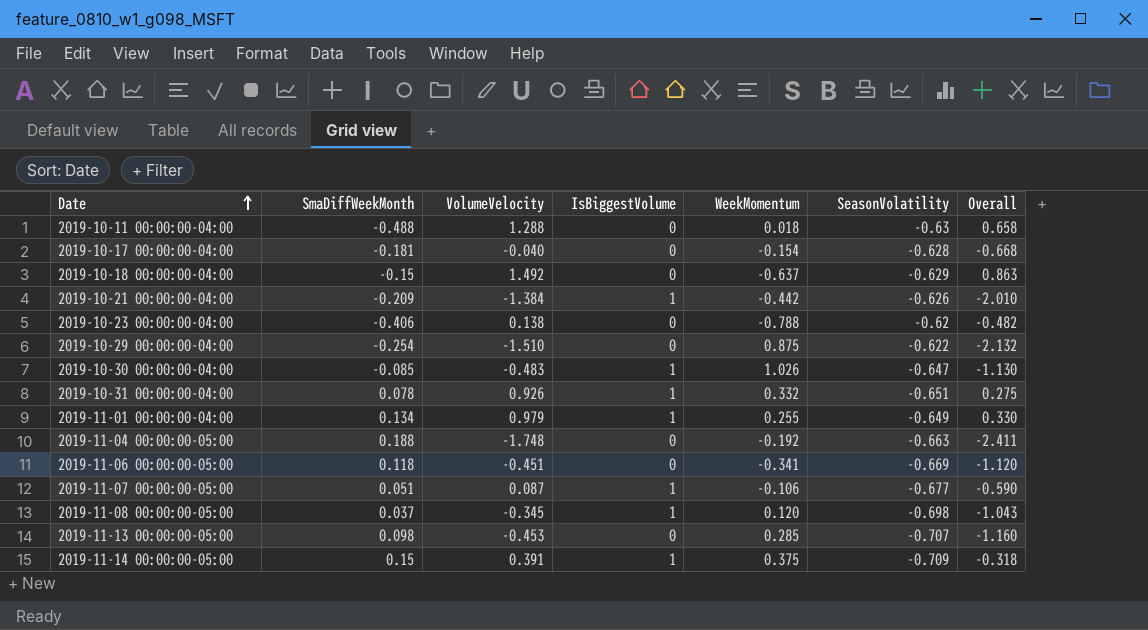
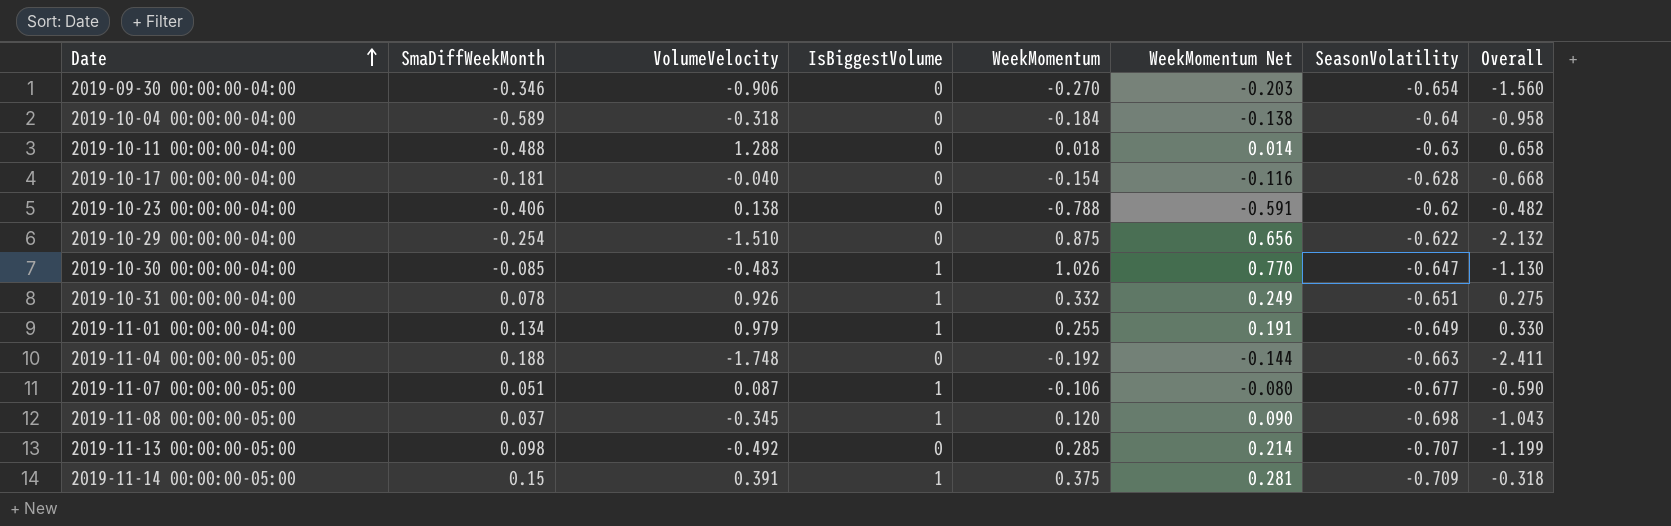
column WeekMomentum Net | formula: none -> [WeekMomentum] * 0.75
row 2019-10-18 00:00:00-04:00: -0.15 | 1.492 | 0 | -0.637 | -0.629 | 0.863 -> none
row 2019-10-21 00:00:00-04:00: -0.209 | -1.384 | 1 | -0.442 | -0.626 | -2.010 -> none
row 2019-11-06 00:00:00-05:00: 0.118 | -0.451 | 0 | -0.341 | -0.669 | -1.120 -> none
row 2019-09-30 00:00:00-04:00: none -> -0.346 | -0.906 | 0 | -0.270 | -0.203 | -0.654 | -1.560
row 2019-10-04 00:00:00-04:00: none -> -0.589 | -0.318 | 0 | -0.184 | -0.138 | -0.64 | -0.958
2019-11-13 00:00:00-05:00 | VolumeVelocity: -0.453 -> -0.492
2019-11-13 00:00:00-05:00 | Overall: -1.160 -> -1.199

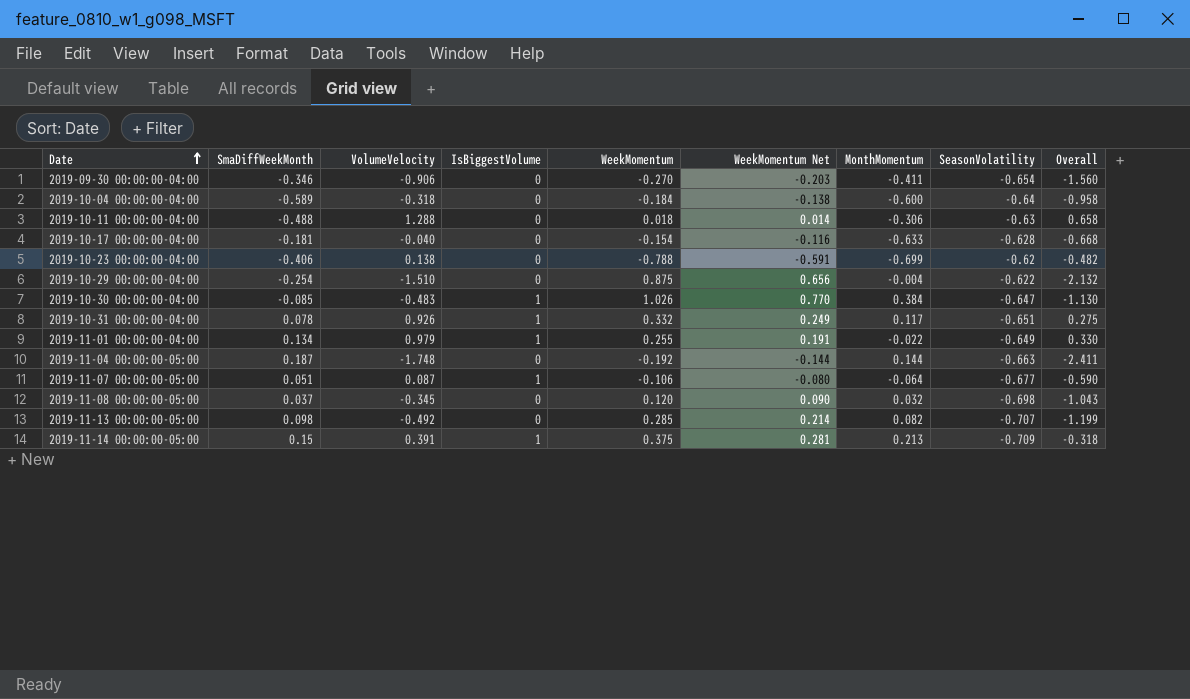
column MonthMomentum | position: none -> 7
2019-11-04 00:00:00-05:00 | SmaDiffWeekMonth: 0.188 -> 0.187
2019-11-08 00:00:00-05:00 | IsBiggestVolume: 1 -> 0

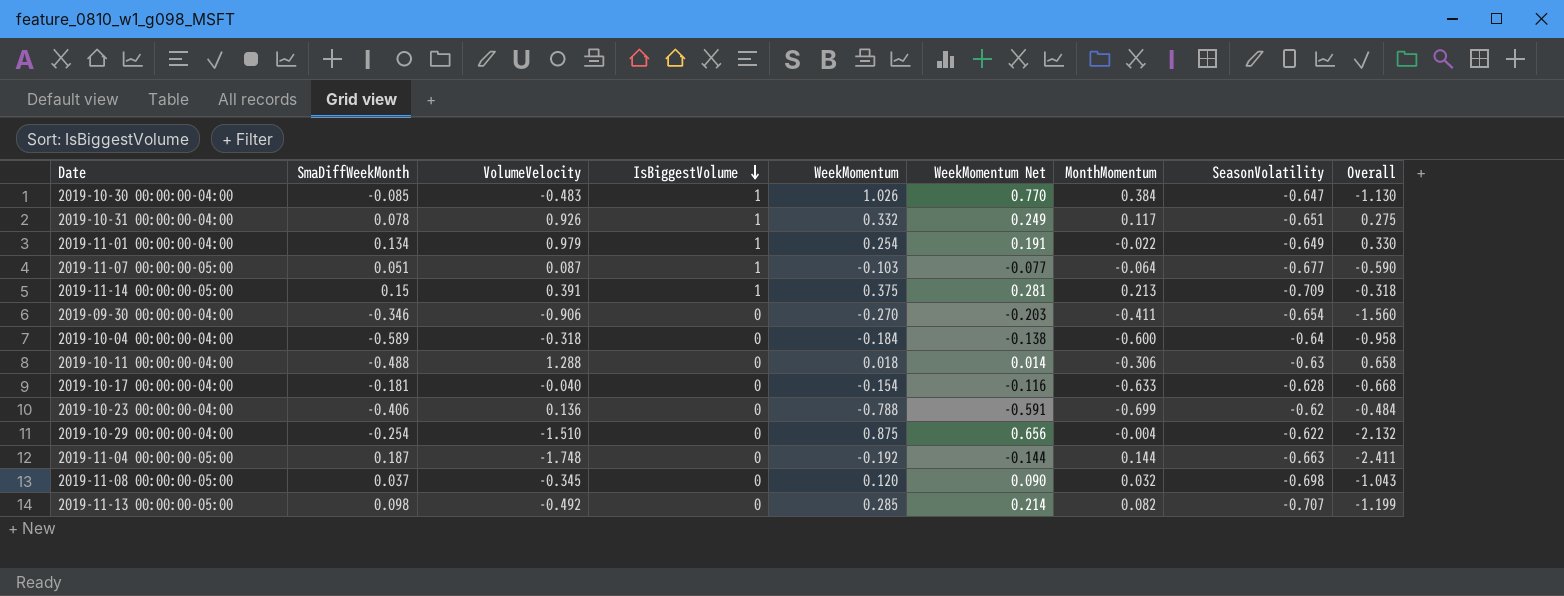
row order: Date ascending -> IsBiggestVolume descending
2019-11-01 00:00:00-04:00 | WeekMomentum: 0.255 -> 0.254
2019-11-07 00:00:00-05:00 | WeekMomentum: -0.106 -> -0.103
2019-11-07 00:00:00-05:00 | WeekMomentum Net: -0.080 -> -0.077
2019-10-23 00:00:00-04:00 | VolumeVelocity: 0.138 -> 0.136
2019-10-23 00:00:00-04:00 | Overall: -0.482 -> -0.484

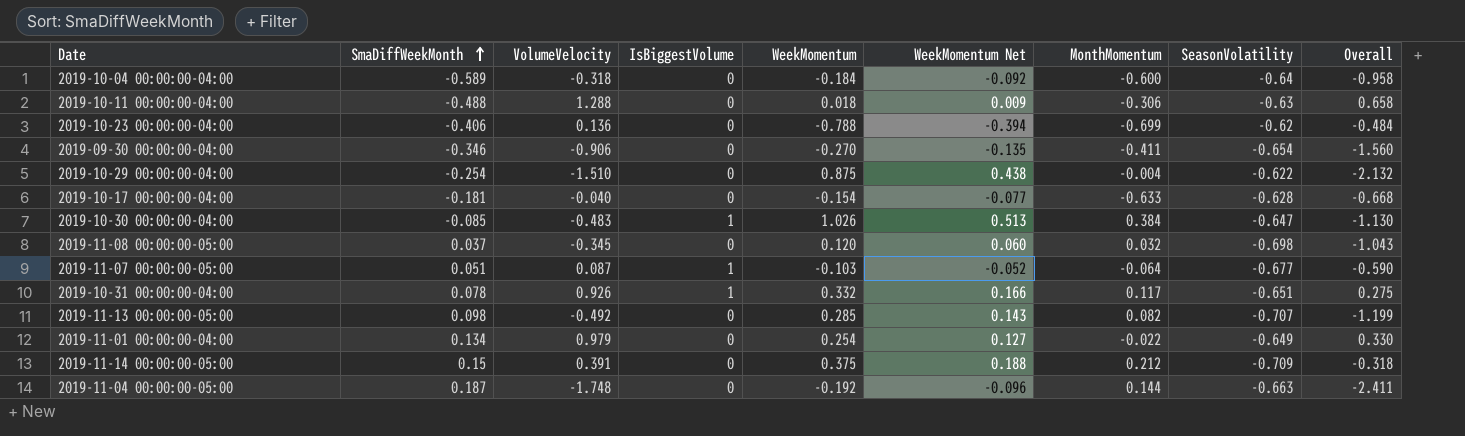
row order: IsBiggestVolume descending -> SmaDiffWeekMonth ascending
column WeekMomentum Net | formula: [WeekMomentum] * 0.75 -> [WeekMomentum] * 0.5
2019-11-01 00:00:00-04:00 | IsBiggestVolume: 1 -> 0
2019-11-14 00:00:00-05:00 | IsBiggestVolume: 1 -> 0
2019-11-14 00:00:00-05:00 | MonthMomentum: 0.213 -> 0.212

